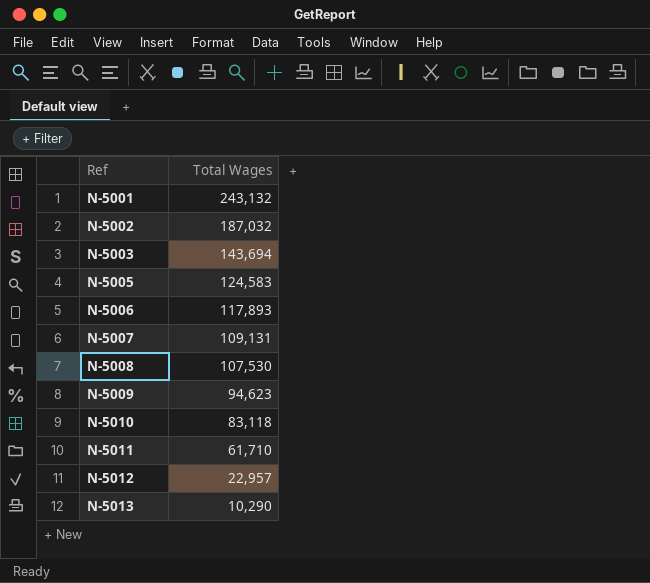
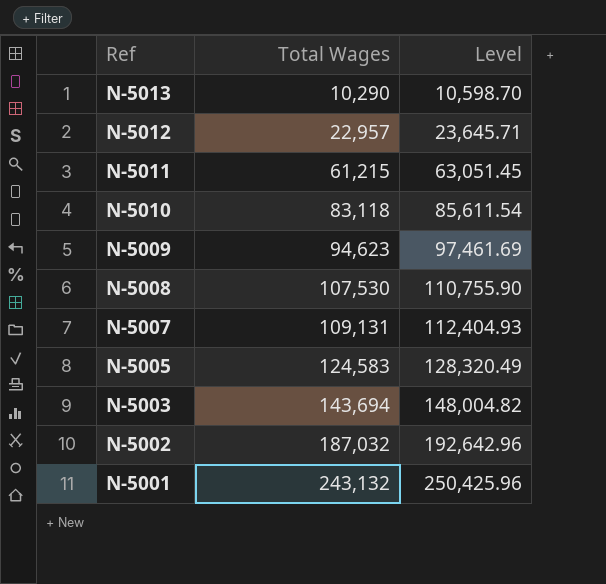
row order: Ref ascending -> Ref descending
column Level | formula: none -> [Total Wages] * 1.03
row N-5006: 117,893 -> none
N-5011 | Total Wages: 61,710 -> 61,215

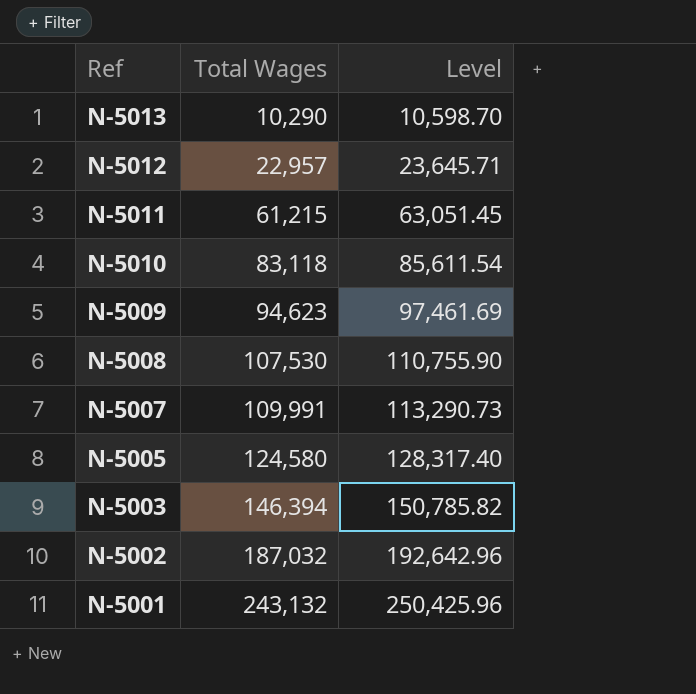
N-5007 | Total Wages: 109,131 -> 109,991
N-5007 | Level: 112,404.93 -> 113,290.73
N-5005 | Total Wages: 124,583 -> 124,580
N-5005 | Level: 128,320.49 -> 128,317.40
N-5003 | Total Wages: 143,694 -> 146,394
N-5003 | Level: 148,004.82 -> 150,785.82

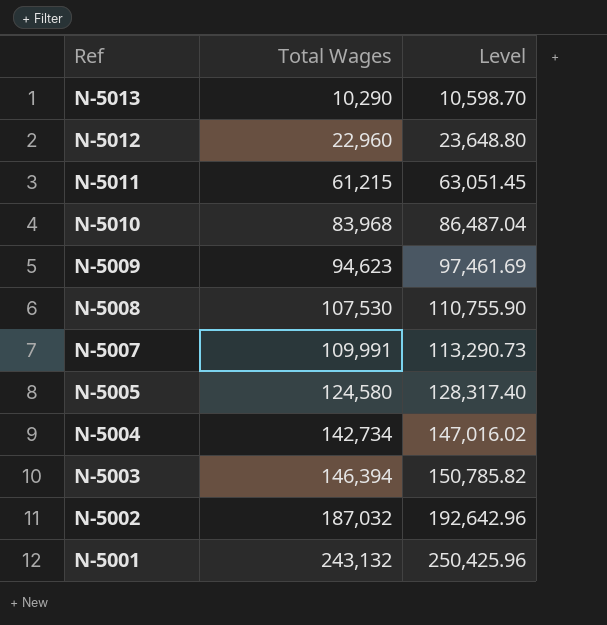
N-5012 | Total Wages: 22,957 -> 22,960
N-5012 | Level: 23,645.71 -> 23,648.80
N-5010 | Total Wages: 83,118 -> 83,968
N-5010 | Level: 85,611.54 -> 86,487.04
row N-5004: none -> 142,734 | 147,016.02

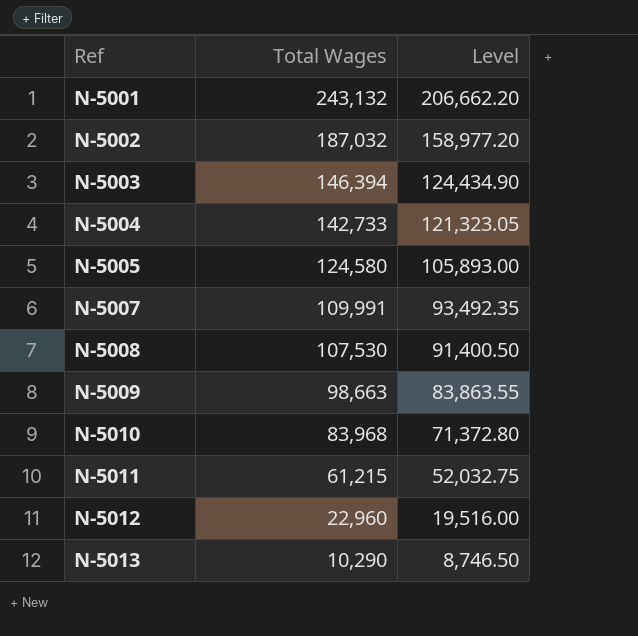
row order: Ref descending -> Ref ascending
column Level | formula: [Total Wages] * 1.03 -> [Total Wages] * 0.85
N-5004 | Total Wages: 142,734 -> 142,733
N-5009 | Total Wages: 94,623 -> 98,663

